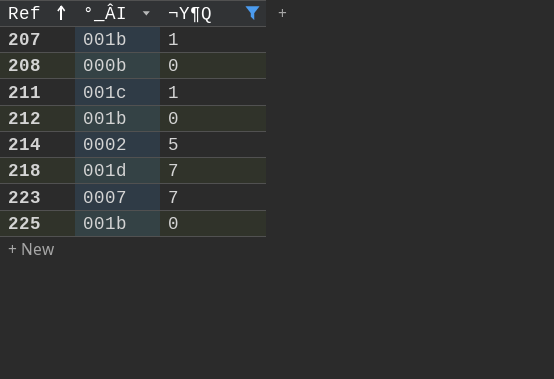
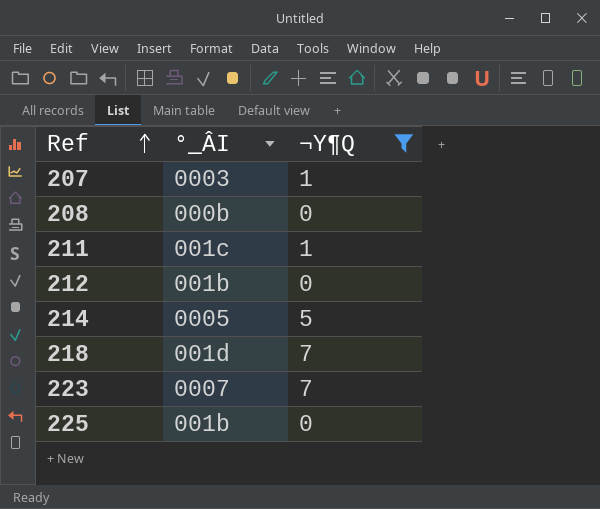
207 | °_ÂI: 001b -> 0003
214 | °_ÂI: 0002 -> 0005

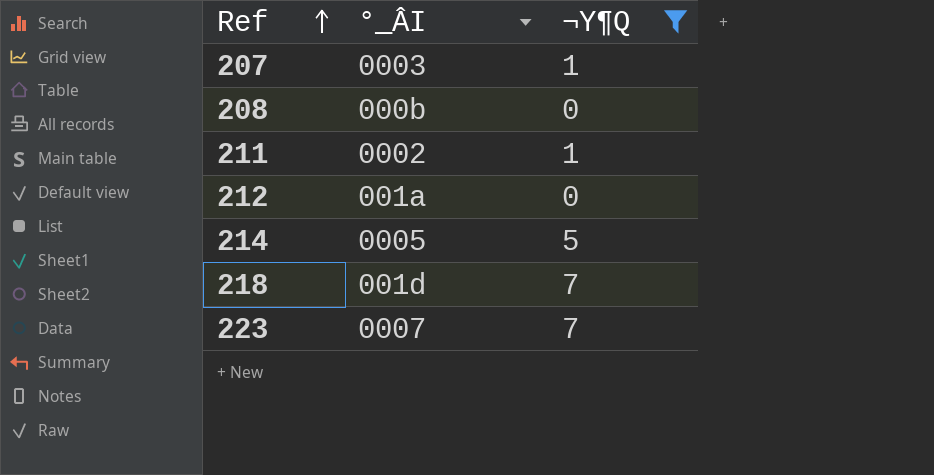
row 225: 001b | 0 -> none
211 | °_ÂI: 001c -> 0002
212 | °_ÂI: 001b -> 001a

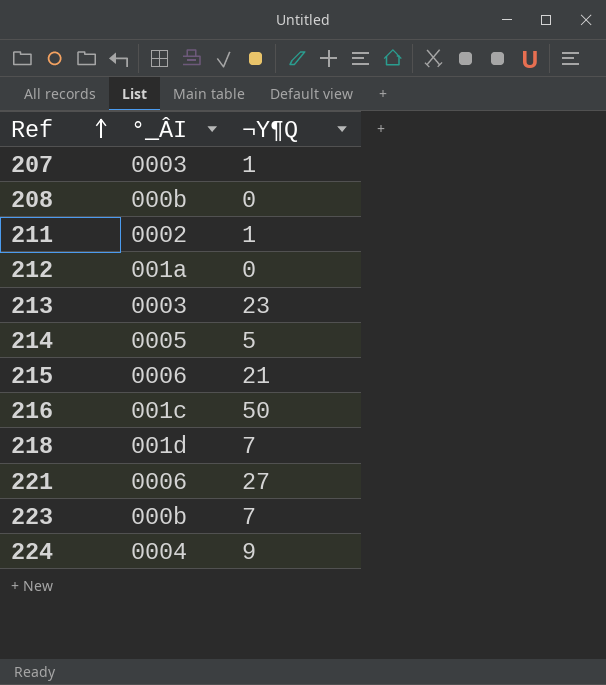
filter: ¬Y¶Q <= 7 -> none
223 | °_ÂI: 0007 -> 000b

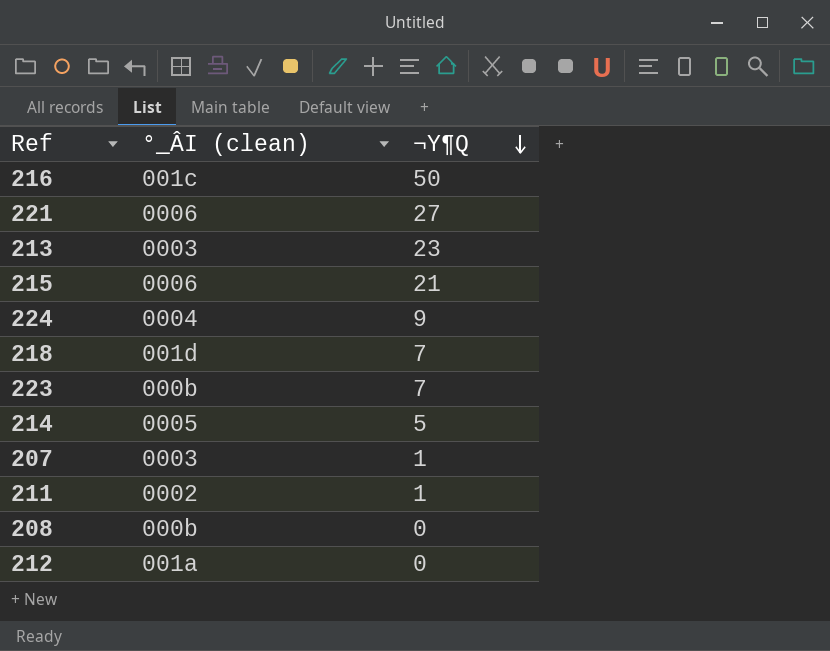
row order: Ref ascending -> ¬Y¶Q descending
column name: °_ÂI -> °_ÂI (clean)

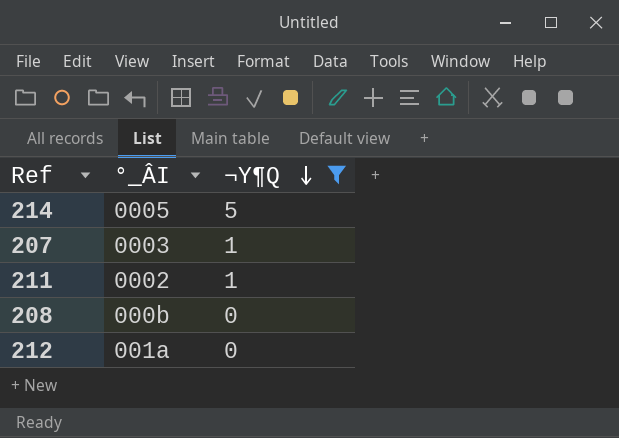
filter: none -> ¬Y¶Q <= 5
column name: °_ÂI (clean) -> °_ÂI

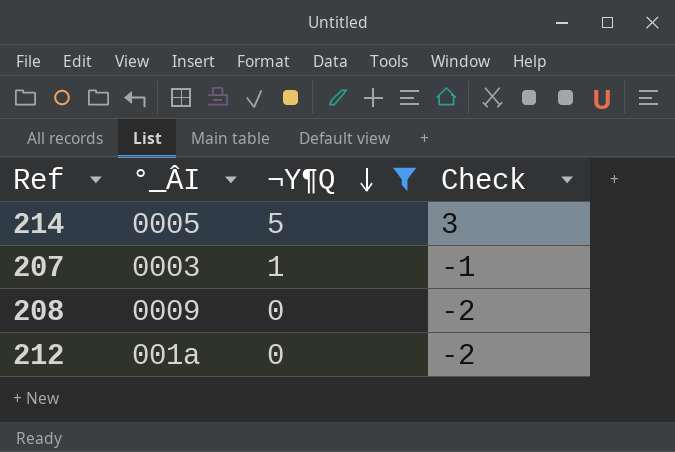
column Check | formula: none -> [¬Y¶Q] - 2
row 211: 0002 | 1 -> none
208 | °_ÂI: 000b -> 0009

